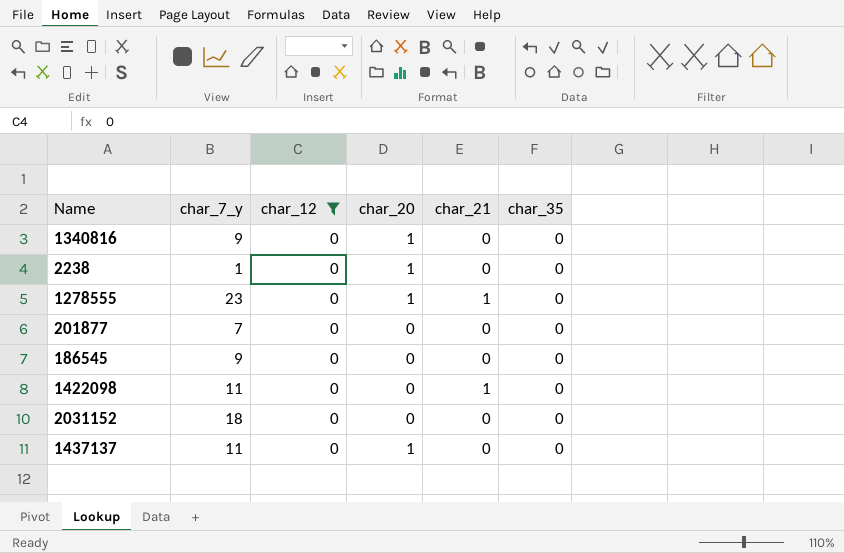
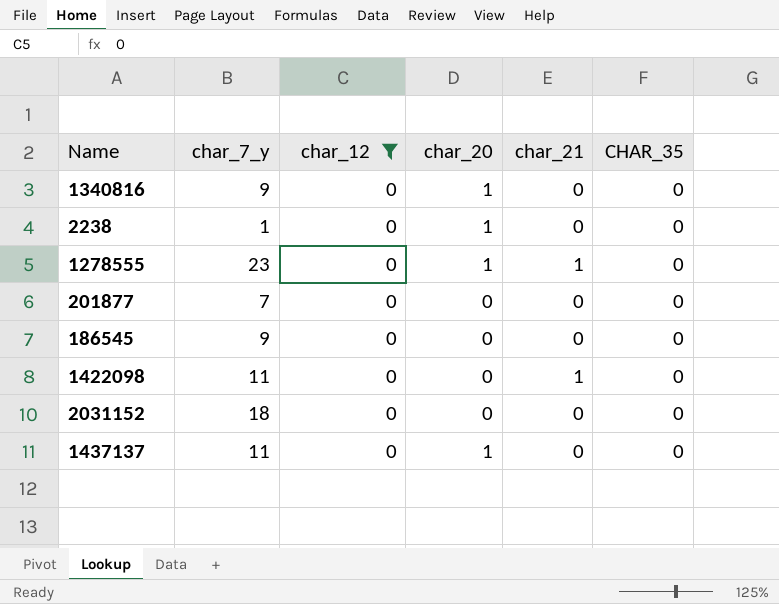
column name: char_35 -> CHAR_35

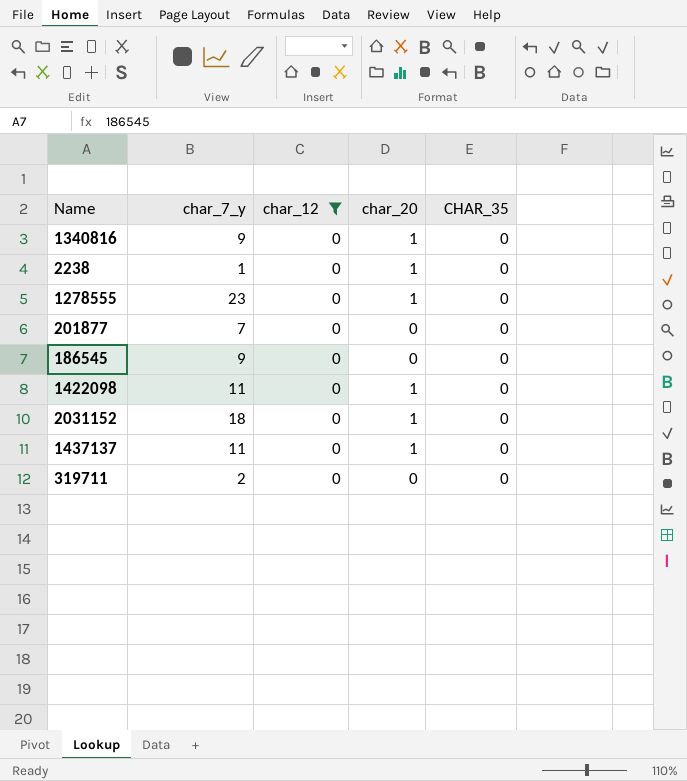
column char_21 | position: 5 -> none
1422098 | char_20: 0 -> 1
2031152 | char_20: 0 -> 1
row 319711: none -> 2 | 0 | 0 | 0

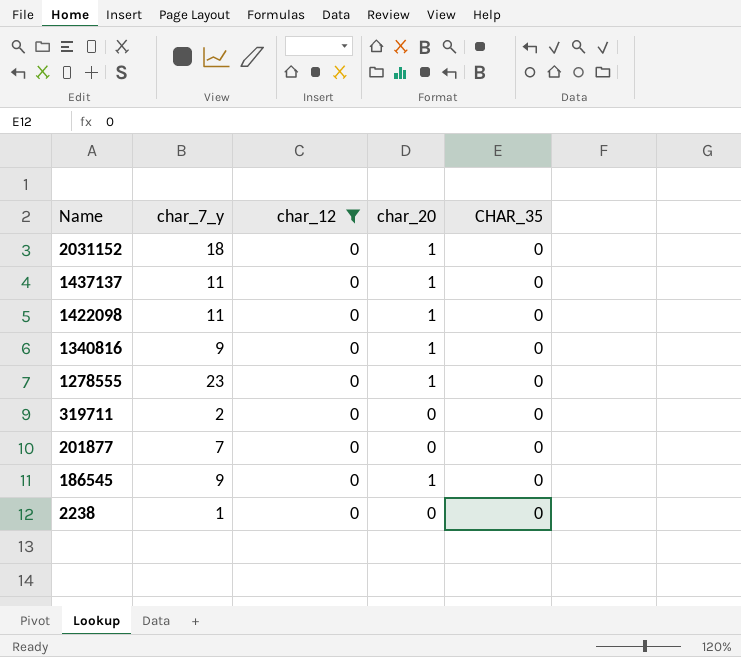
row order: none -> Name descending
186545 | char_20: 0 -> 1
2238 | char_20: 1 -> 0

